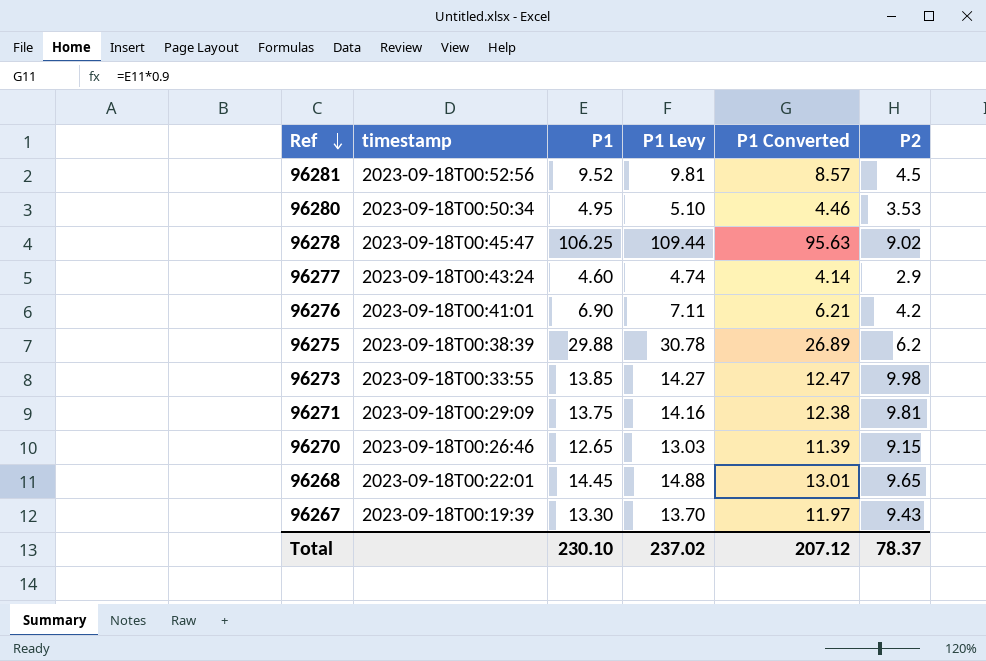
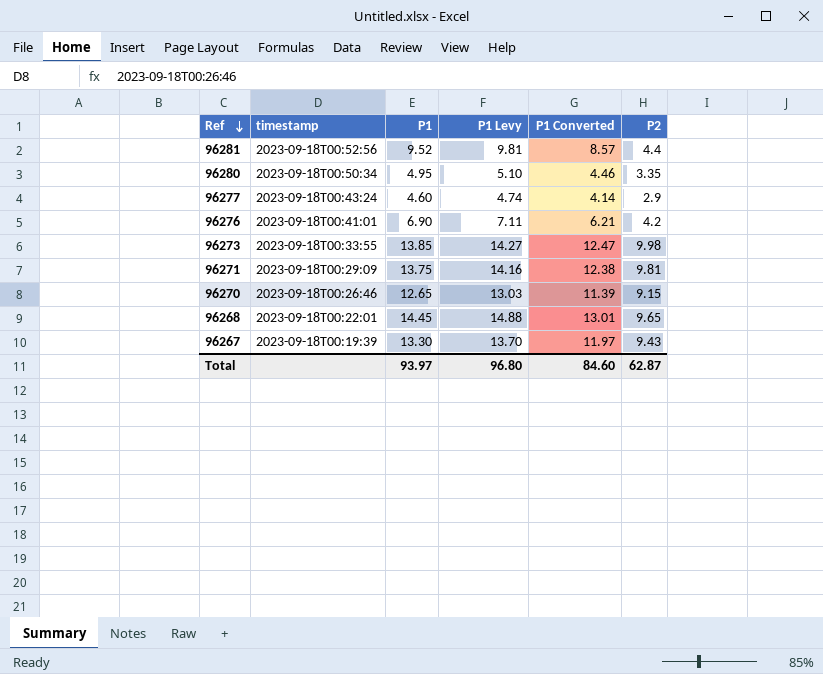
row 96278: 2023-09-18T00:45:47 | 106.25 | 109.44 | 95.63 | 9.02 -> none
row 96275: 2023-09-18T00:38:39 | 29.88 | 30.78 | 26.89 | 6.2 -> none
96281 | P2: 4.5 -> 4.4
96280 | P2: 3.53 -> 3.35
Total | P1: 230.10 -> 93.97
Total | P1 Levy: 237.02 -> 96.80
Total | P1 Converted: 207.12 -> 84.60
Total | P2: 78.37 -> 62.87

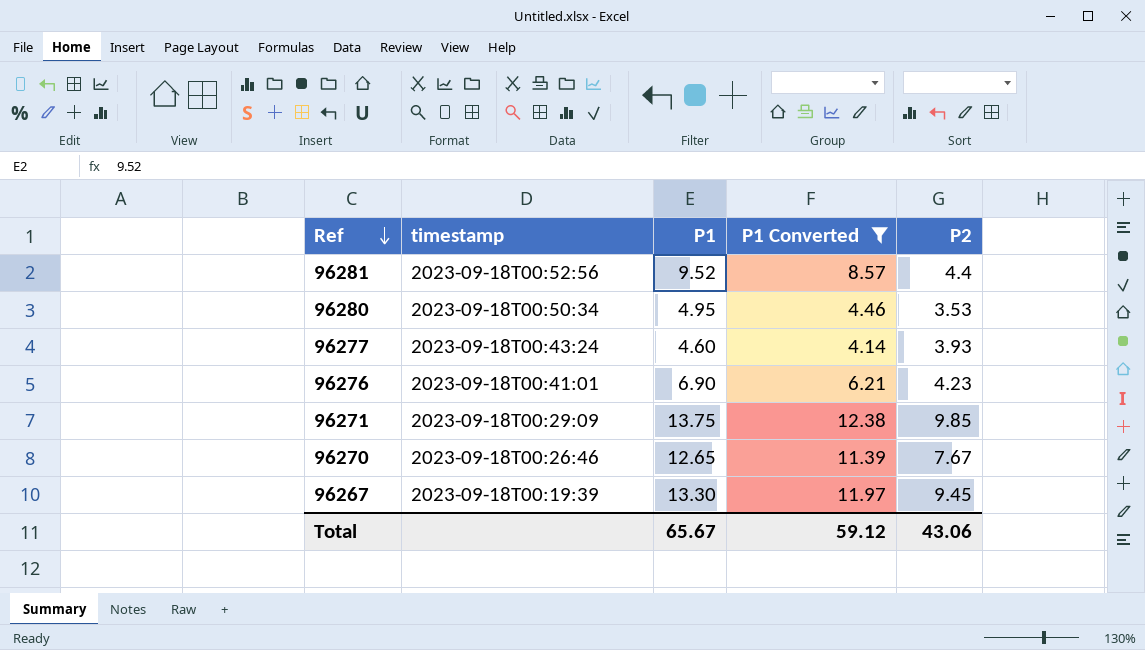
filter: none -> P1 Converted <= 12.38
column P1 Levy | formula: [P1] * 1.03 -> none
96280 | P2: 3.35 -> 3.53
96277 | P2: 2.9 -> 3.93
96276 | P2: 4.2 -> 4.23
96271 | P2: 9.81 -> 9.85
96270 | P2: 9.15 -> 7.67
96267 | P2: 9.43 -> 9.45
Total | P1: 93.97 -> 65.67
Total | P1 Converted: 84.60 -> 59.12
Total | P2: 62.87 -> 43.06

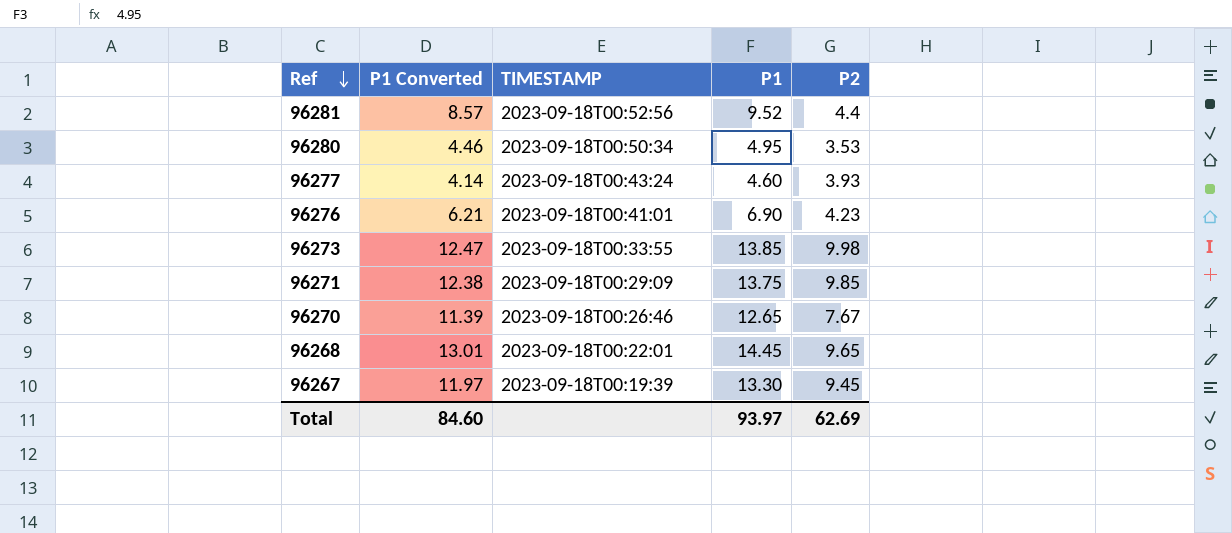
filter: P1 Converted <= 12.38 -> none
column P1 Converted | position: 4 -> 2
column name: timestamp -> TIMESTAMP
Total | P1 Converted: 59.12 -> 84.60
Total | P1: 65.67 -> 93.97
Total | P2: 43.06 -> 62.69

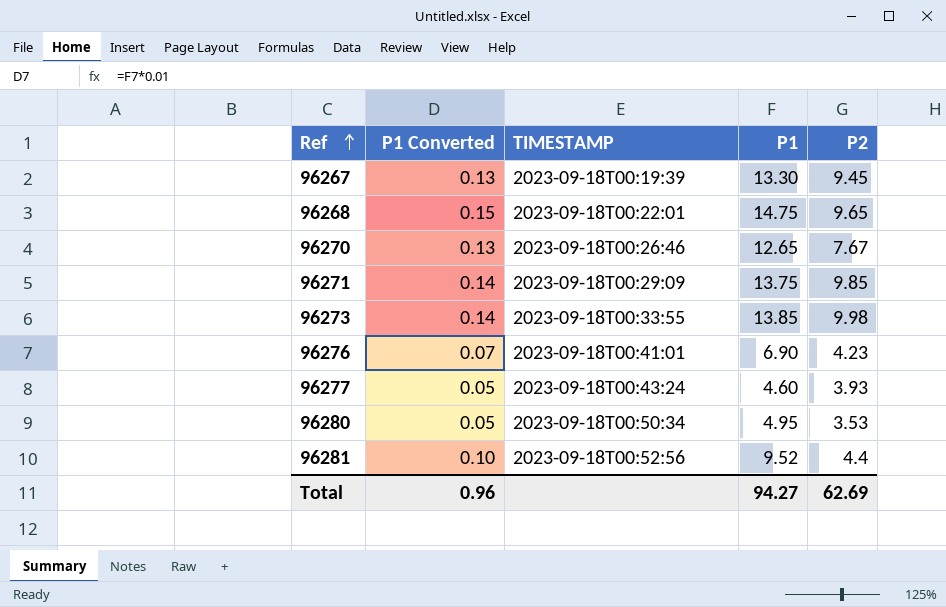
row order: Ref descending -> Ref ascending
column P1 Converted | formula: [P1] * 0.9 -> [P1] * 0.01
96268 | P1: 14.45 -> 14.75
Total | P1 Converted: 84.60 -> 0.96
Total | P1: 93.97 -> 94.27

